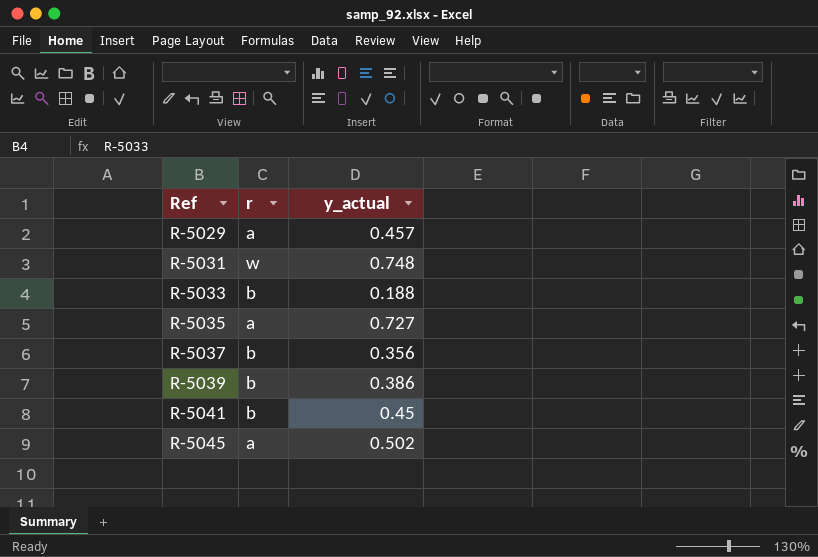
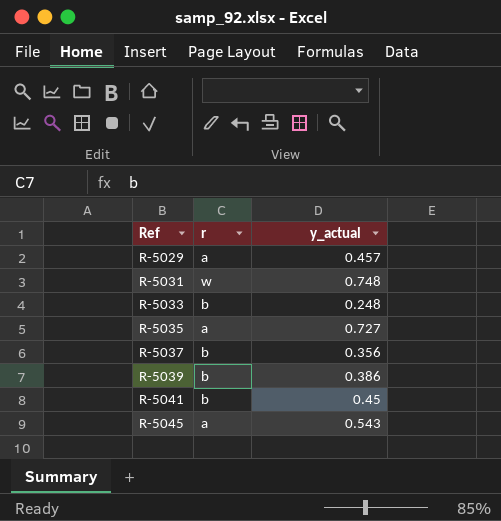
R-5033 | y_actual: 0.188 -> 0.248
R-5045 | y_actual: 0.502 -> 0.543

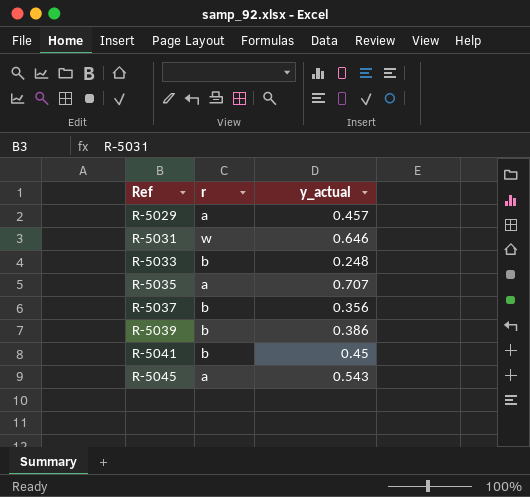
R-5031 | y_actual: 0.748 -> 0.646
R-5035 | y_actual: 0.727 -> 0.707

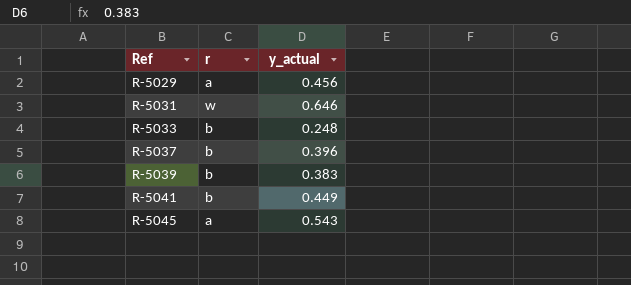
row R-5035: a | 0.707 -> none
R-5029 | y_actual: 0.457 -> 0.456
R-5037 | y_actual: 0.356 -> 0.396
R-5039 | y_actual: 0.386 -> 0.383
R-5041 | y_actual: 0.45 -> 0.449

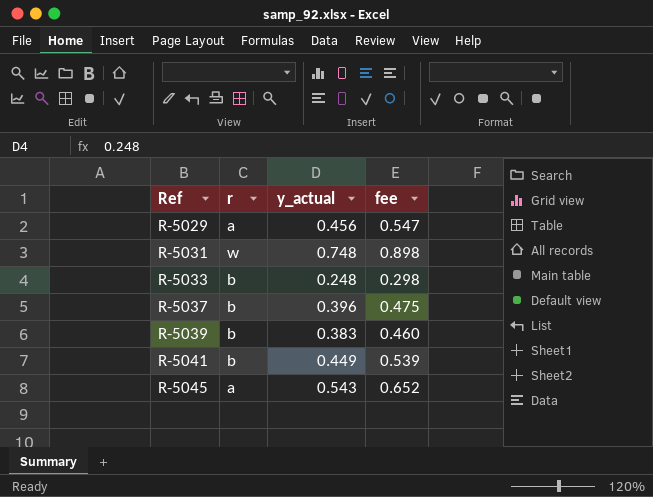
column fee | formula: none -> [y_actual] * 1.2
R-5031 | y_actual: 0.646 -> 0.748

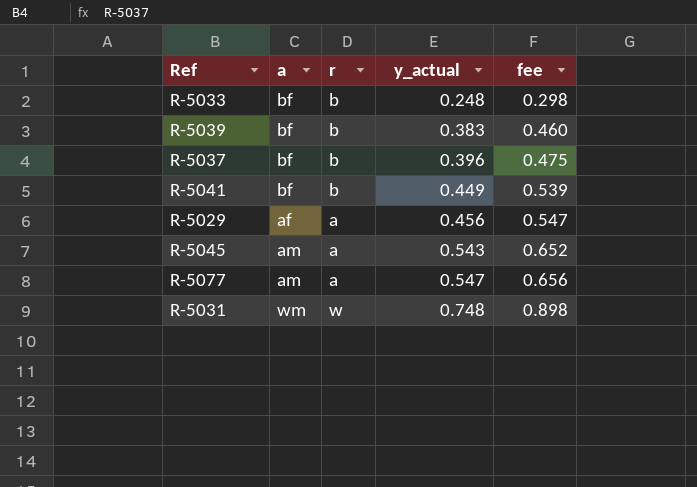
row order: Ref ascending -> y_actual ascending
column a | position: none -> 2
row R-5077: none -> am | a | 0.547 | 0.656

